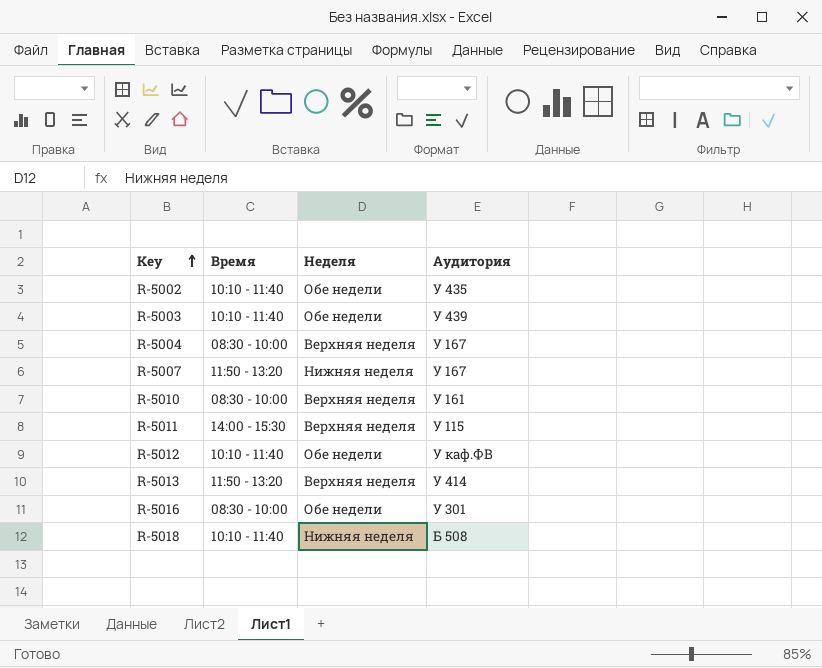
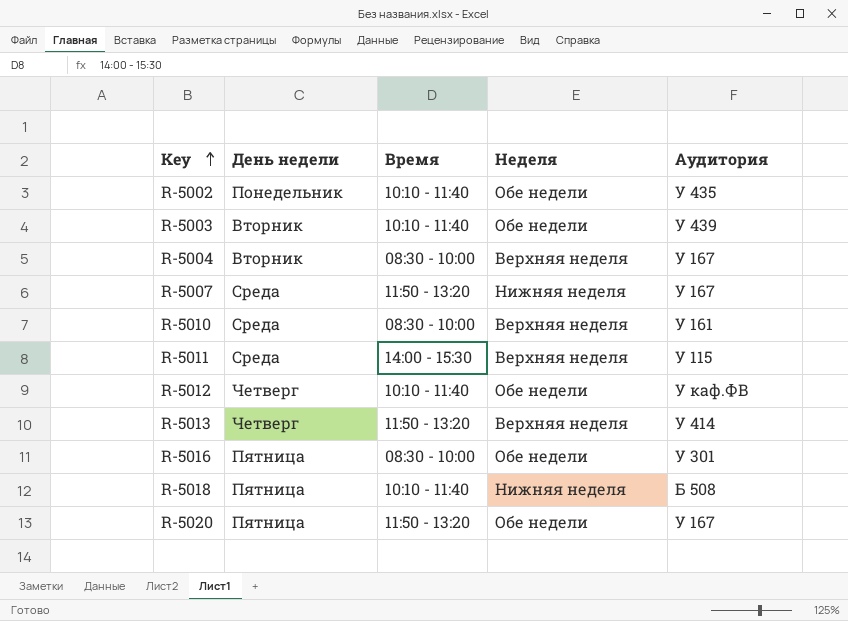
column День недели | position: none -> 2
row R-5020: none -> Пятница | 11:50 - 13:20 | Обе недели | У 167

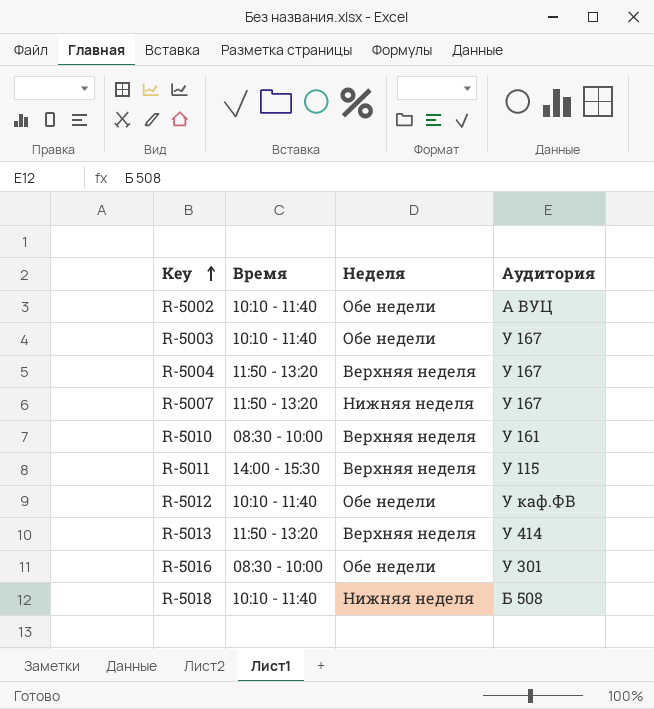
column День недели | position: 2 -> none
row R-5020: Пятница | 11:50 - 13:20 | Обе недели | У 167 -> none
R-5002 | Аудитория: У 435 -> А ВУЦ
R-5003 | Аудитория: У 439 -> У 167
R-5004 | Время: 08:30 - 10:00 -> 11:50 - 13:20

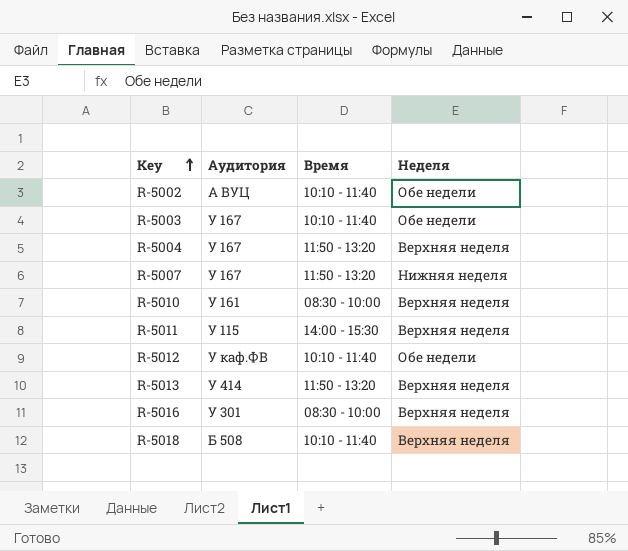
column Аудитория | position: 4 -> 2
R-5016 | Неделя: Обе недели -> Верхняя неделя
R-5018 | Неделя: Нижняя неделя -> Верхняя неделя

